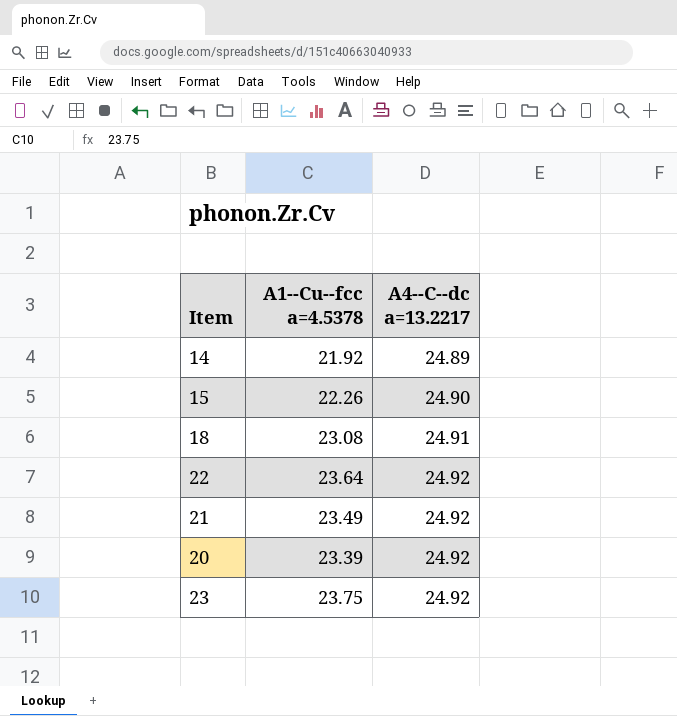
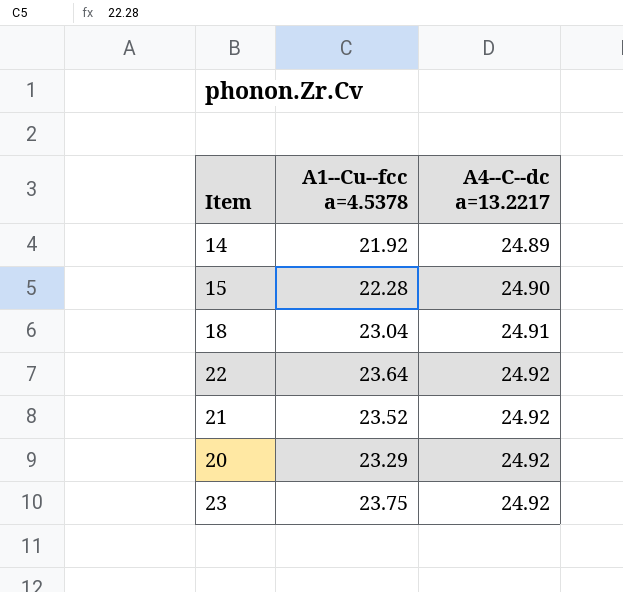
15 | A1--Cu--fcc a=4.5378: 22.26 -> 22.28
18 | A1--Cu--fcc a=4.5378: 23.08 -> 23.04
21 | A1--Cu--fcc a=4.5378: 23.49 -> 23.52
20 | A1--Cu--fcc a=4.5378: 23.39 -> 23.29

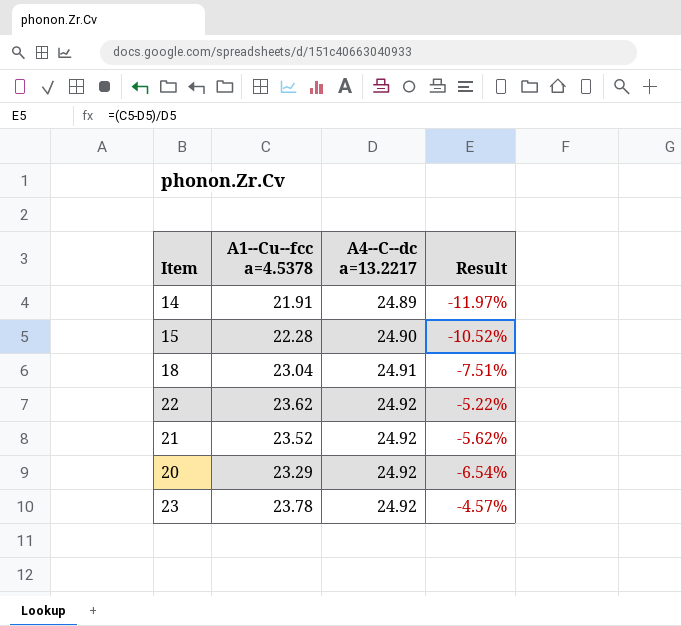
column Result | formula: none -> ([A1--Cu--fcc a=4.5378] - [A4--C--dc a=13.2217]) / [A4--C--dc a=13.2217]
14 | A1--Cu--fcc a=4.5378: 21.92 -> 21.91
22 | A1--Cu--fcc a=4.5378: 23.64 -> 23.62
23 | A1--Cu--fcc a=4.5378: 23.75 -> 23.78

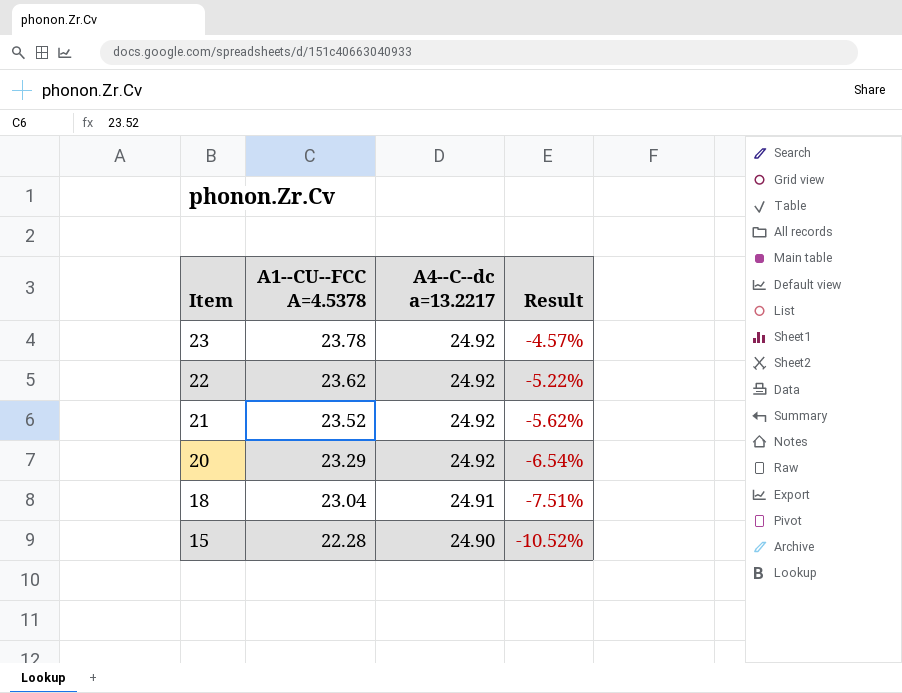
row order: A4--C--dc a=13.2217 ascending -> Item descending
column name: A1--Cu--fcc a=4.5378 -> A1--CU--FCC A=4.5378
row 14: 21.91 | 24.89 | -11.97% -> none

